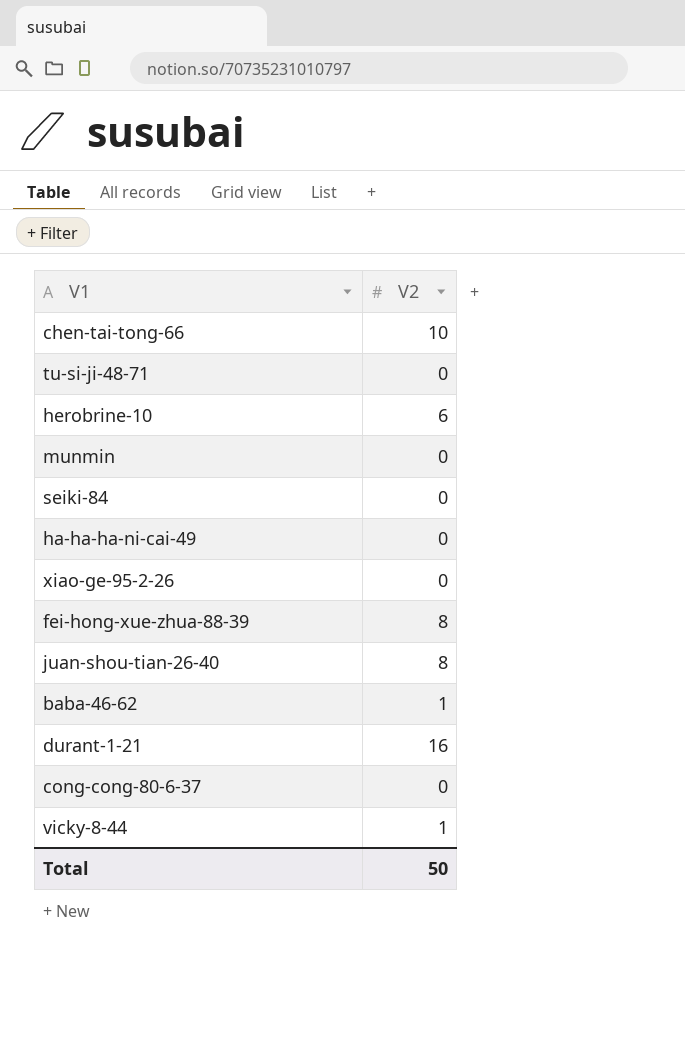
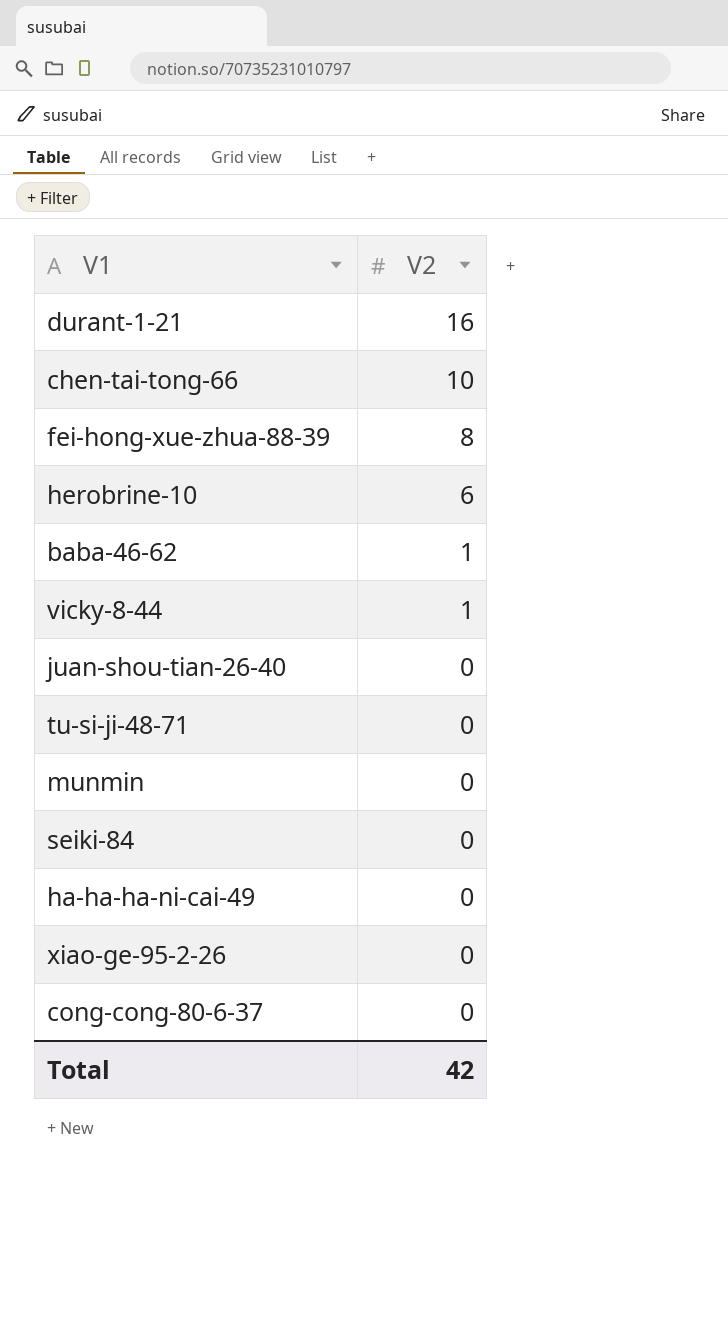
row order: none -> V2 descending
juan-shou-tian-26-40 | V2: 8 -> 0
Total | V2: 50 -> 42

